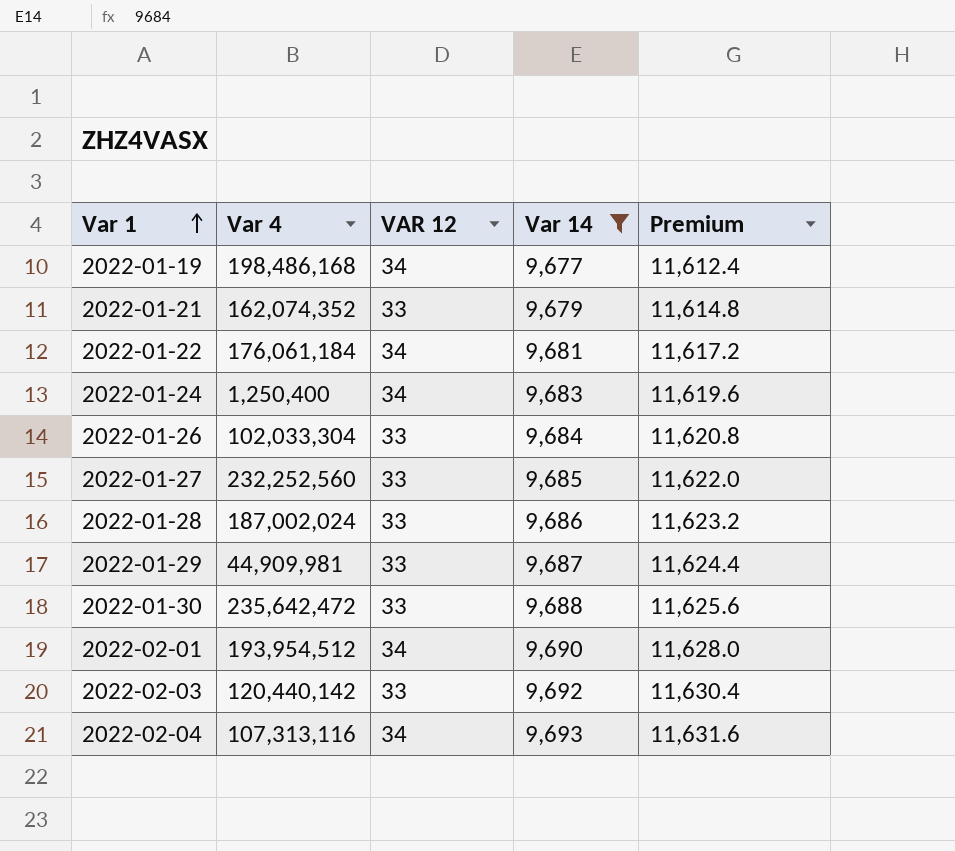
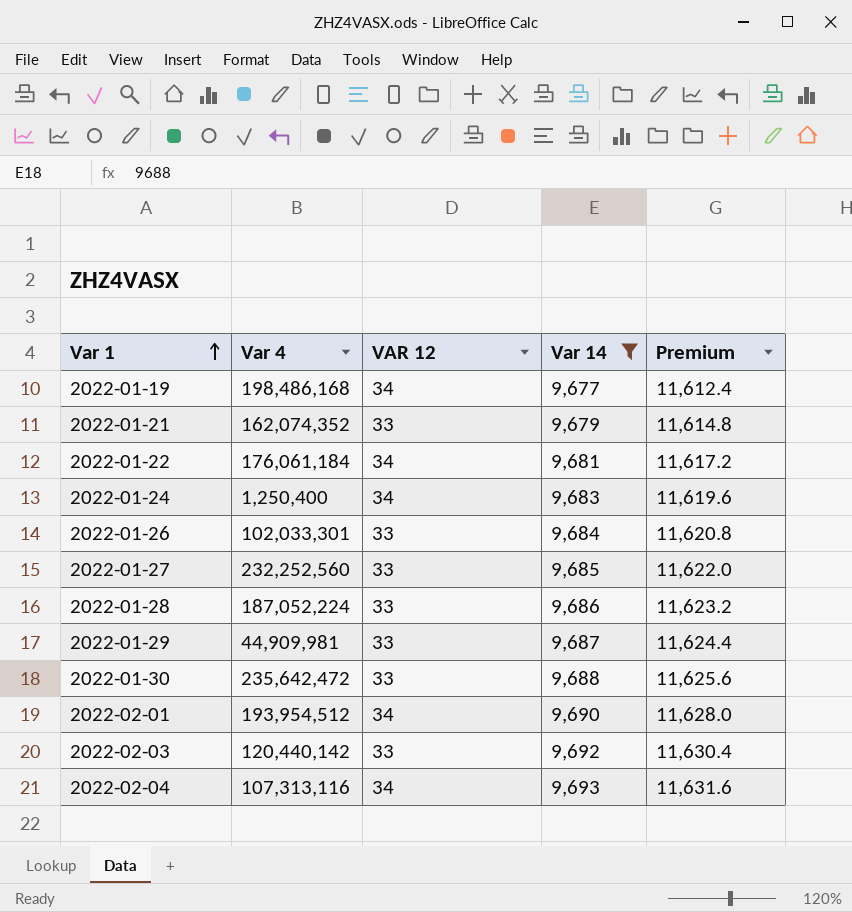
2022-01-26 | Var 4: 102,033,304 -> 102,033,301
2022-01-28 | Var 4: 187,002,024 -> 187,052,224

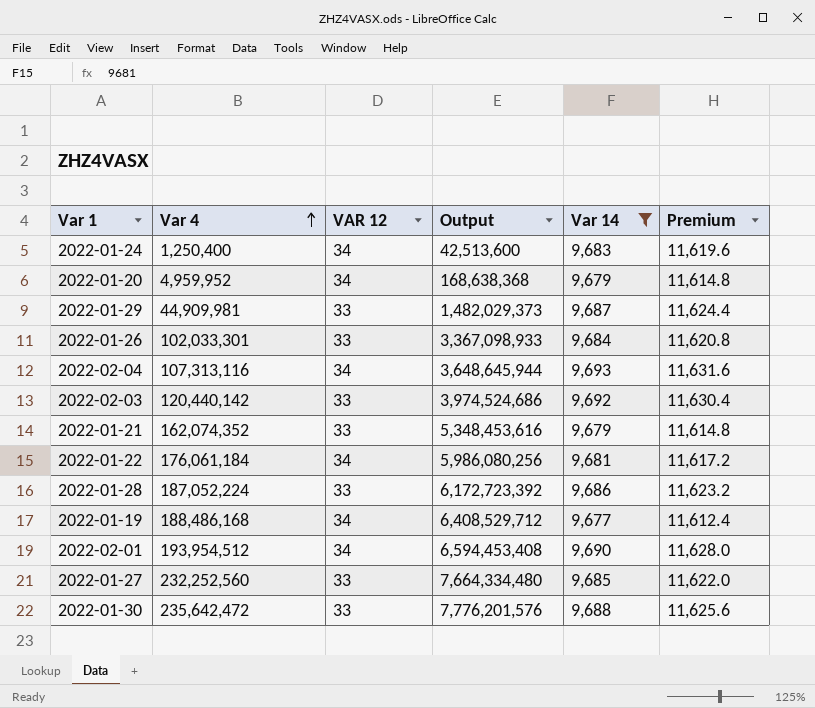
row order: Var 1 ascending -> Var 4 ascending
column Output | formula: none -> [Var 4] * [VAR 12]
row 2022-01-20: none -> 4,959,952 | 34 | 168,638,368 | 9,679 | 11,614.8
2022-01-19 | Var 4: 198,486,168 -> 188,486,168

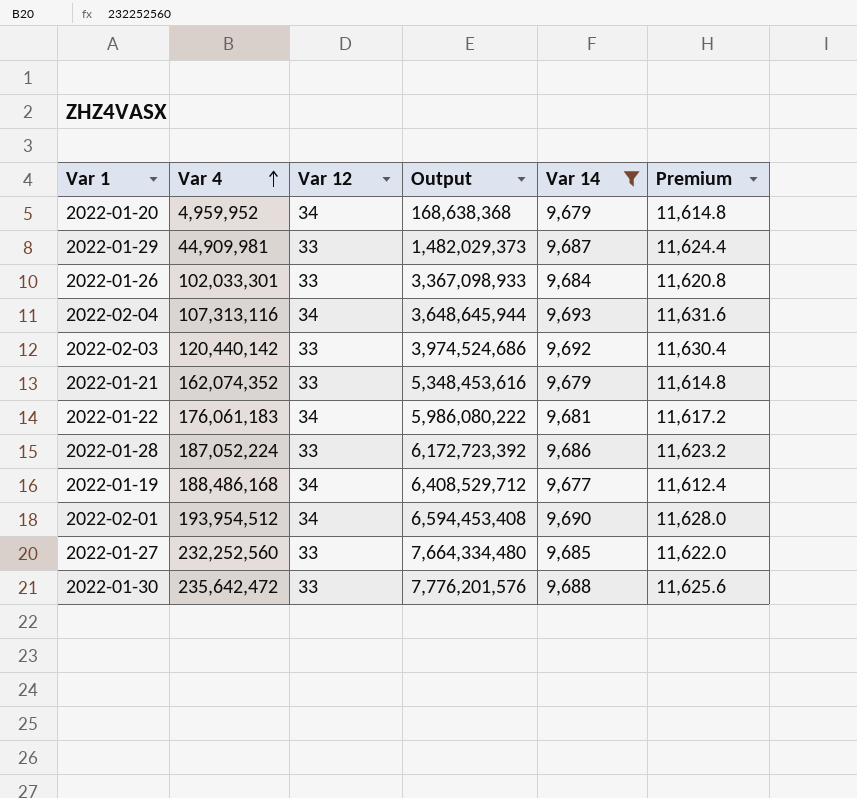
column name: VAR 12 -> Var 12
row 2022-01-24: 1,250,400 | 34 | 42,513,600 | 9,683 | 11,619.6 -> none
2022-01-22 | Var 4: 176,061,184 -> 176,061,183
2022-01-22 | Output: 5,986,080,256 -> 5,986,080,222

